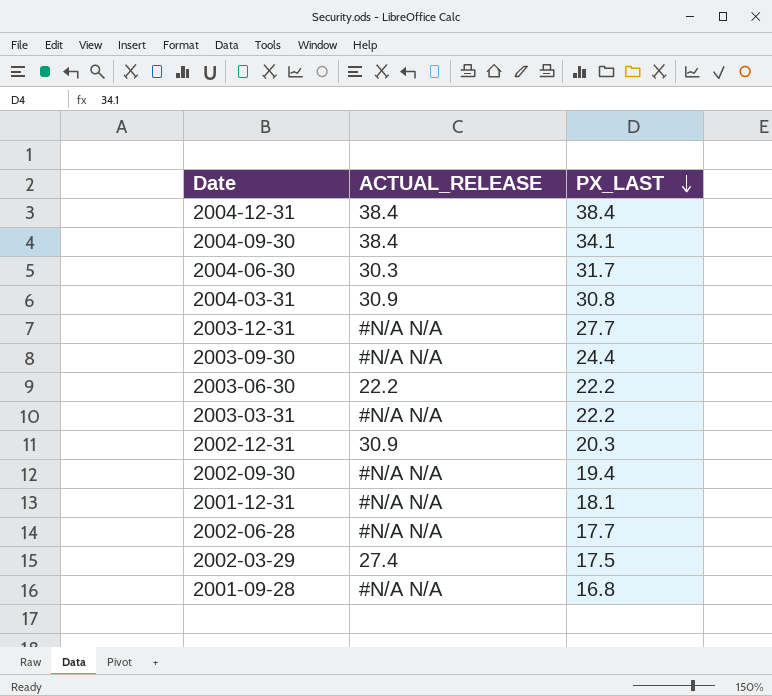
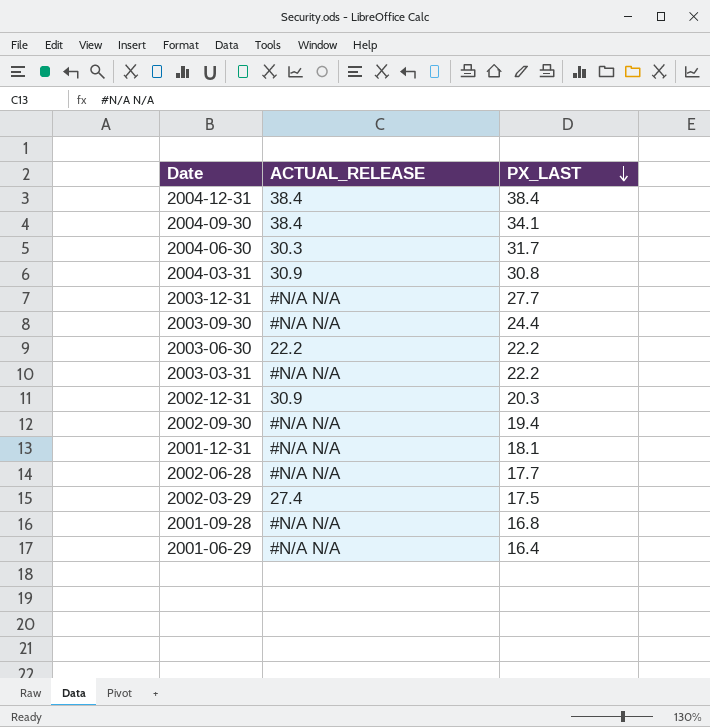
row 2001-06-29: none -> #N/A N/A | 16.4

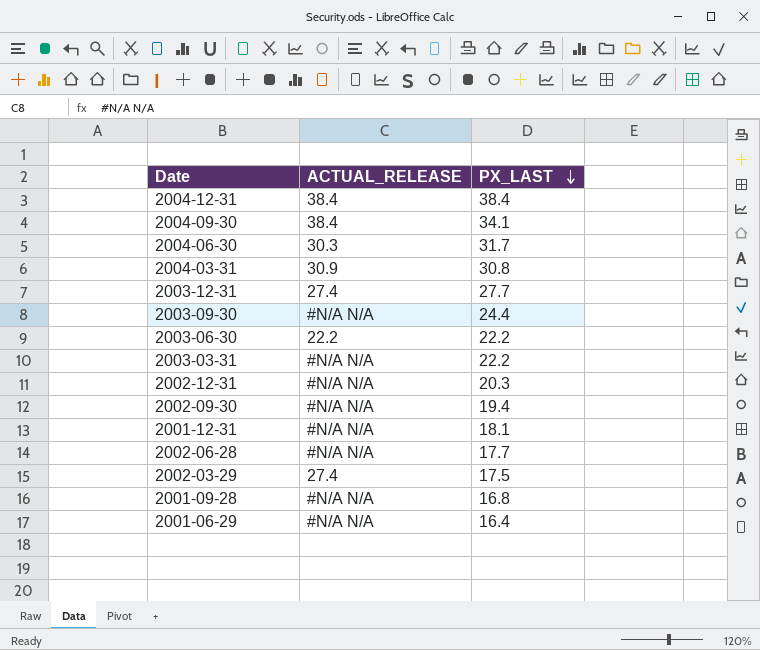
2003-12-31 | ACTUAL_RELEASE: #N/A N/A -> 27.4
2002-12-31 | ACTUAL_RELEASE: 30.9 -> #N/A N/A

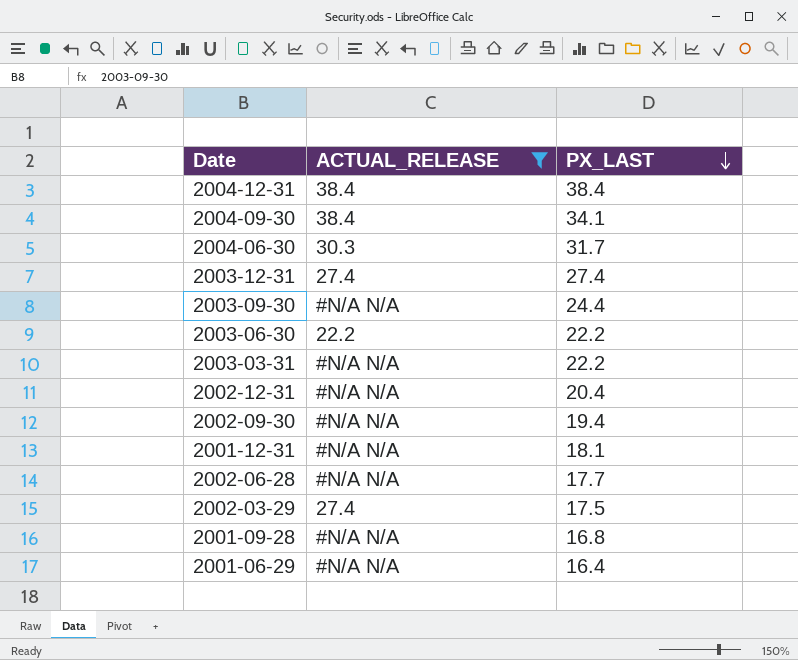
filter: none -> ACTUAL_RELEASE != 30.9
2003-12-31 | PX_LAST: 27.7 -> 27.4
2002-12-31 | PX_LAST: 20.3 -> 20.4

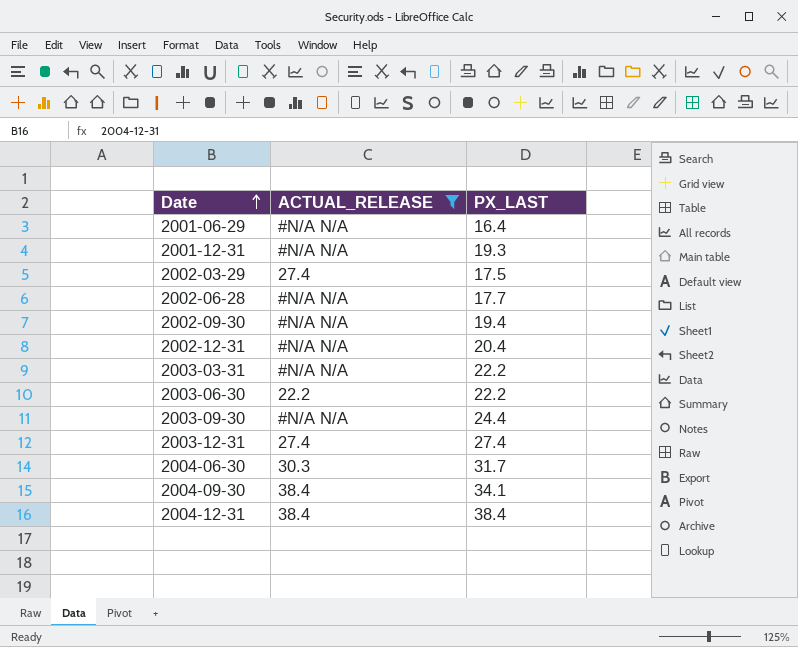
row order: PX_LAST descending -> Date ascending
row 2001-09-28: #N/A N/A | 16.8 -> none
2001-12-31 | PX_LAST: 18.1 -> 19.3

